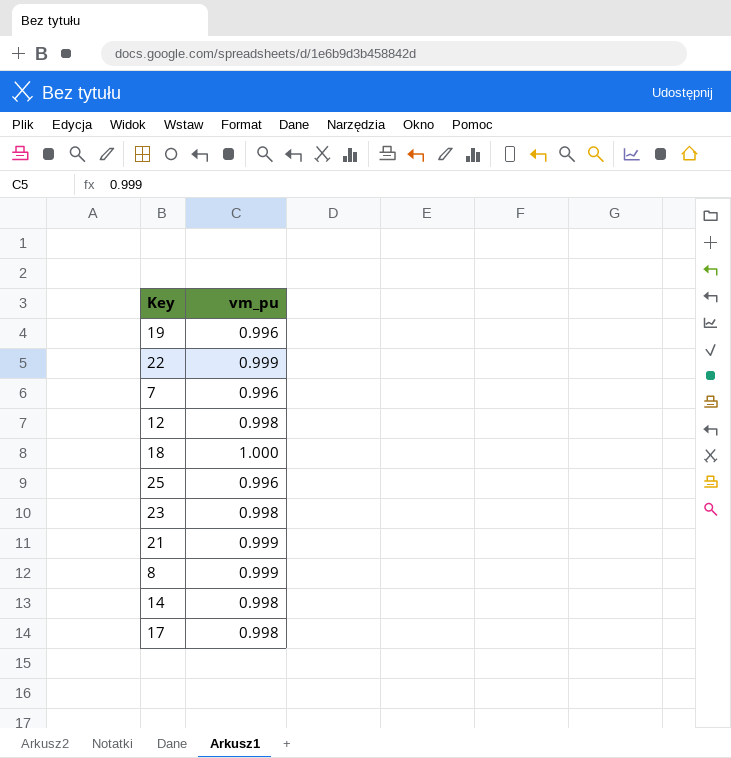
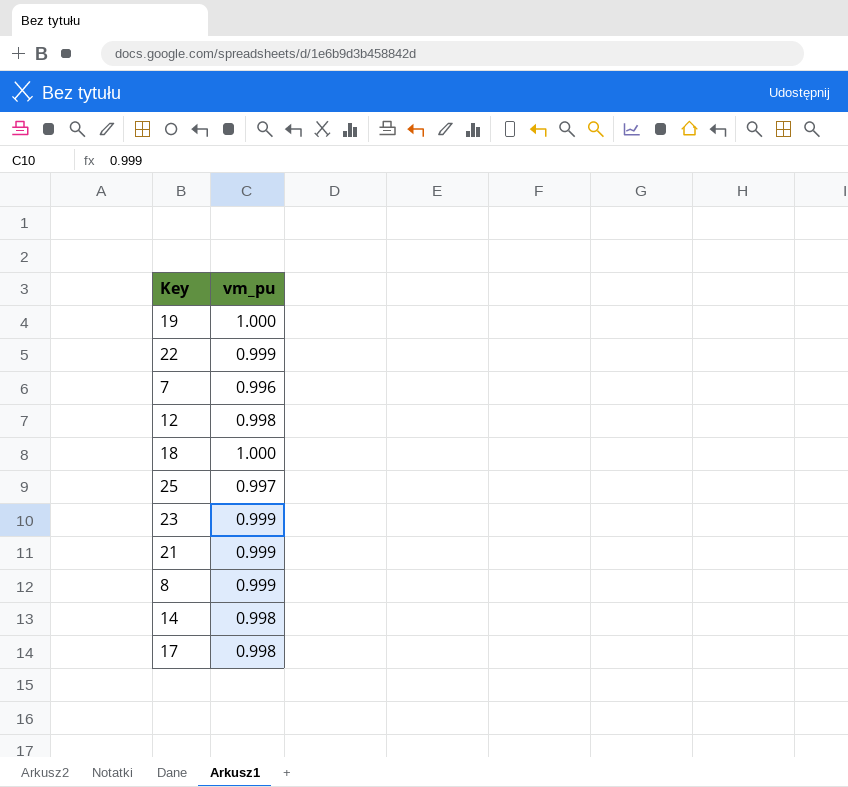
19 | vm_pu: 0.996 -> 1.000
25 | vm_pu: 0.996 -> 0.997
23 | vm_pu: 0.998 -> 0.999

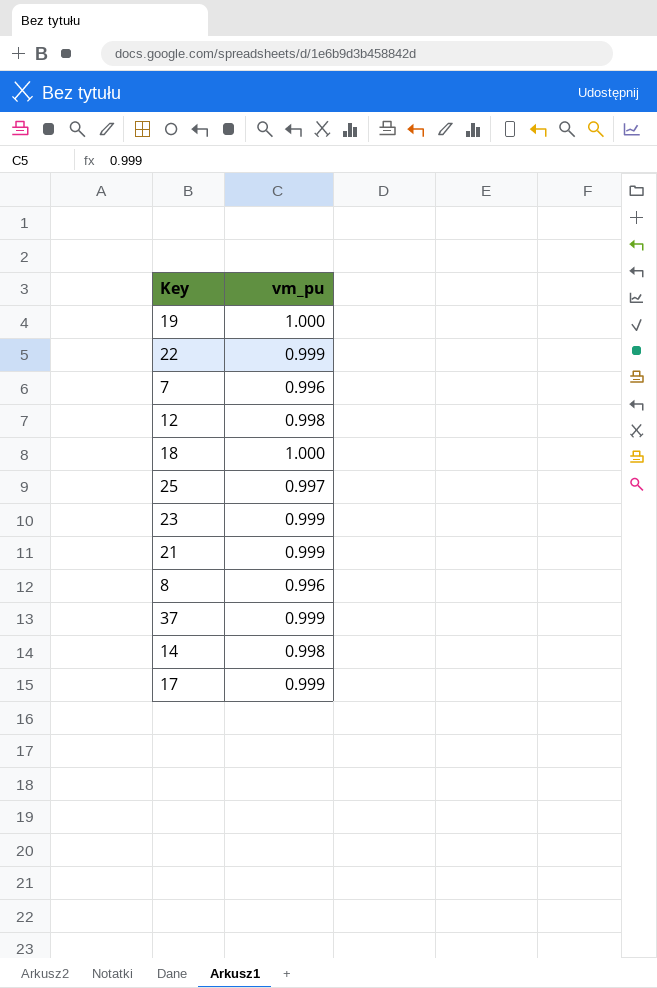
8 | vm_pu: 0.999 -> 0.996
row 37: none -> 0.999
17 | vm_pu: 0.998 -> 0.999

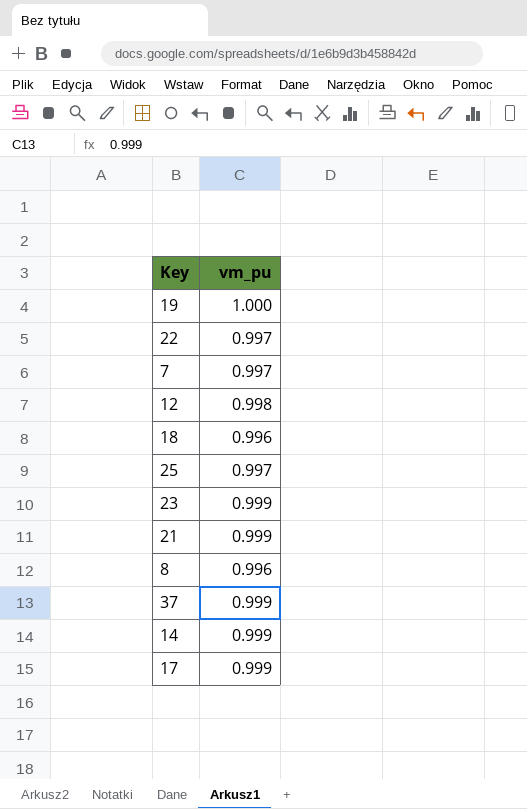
22 | vm_pu: 0.999 -> 0.997
7 | vm_pu: 0.996 -> 0.997
18 | vm_pu: 1.000 -> 0.996
14 | vm_pu: 0.998 -> 0.999

